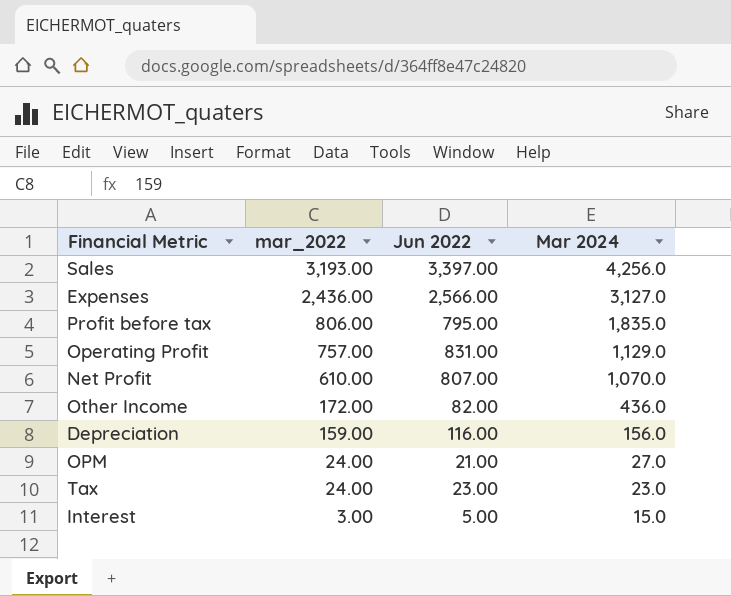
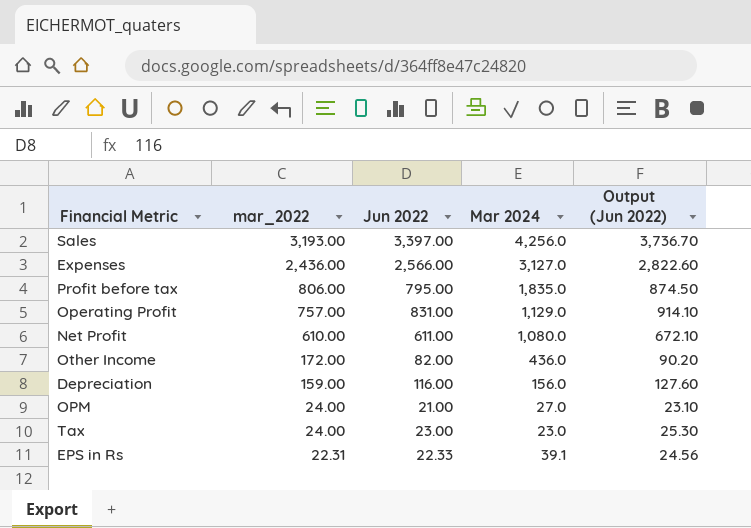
column Output (Jun 2022) | formula: none -> [Jun 2022] * 1.1
row Interest: 3.00 | 5.00 | 15.0 -> none
Net Profit | Jun 2022: 807.00 -> 611.00
Net Profit | Mar 2024: 1,070.0 -> 1,080.0
row EPS in Rs: none -> 22.31 | 22.33 | 39.1 | 24.56

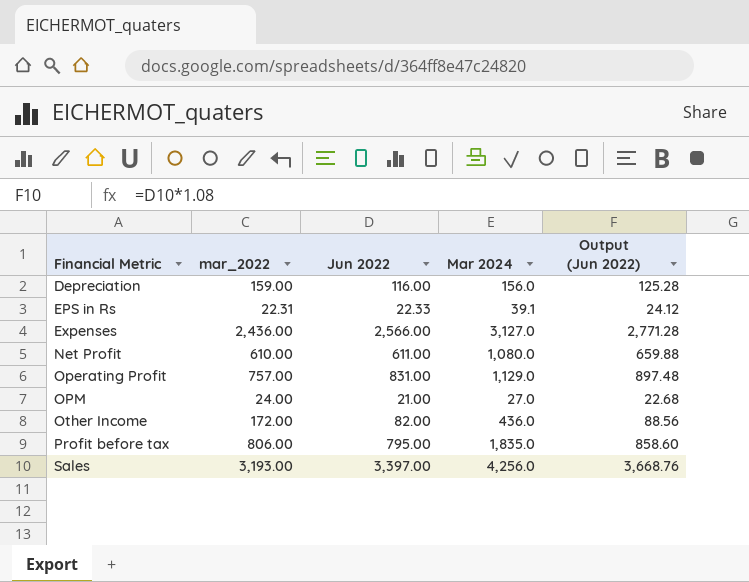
row order: mar_2022 descending -> Financial Metric ascending
column Output (Jun 2022) | formula: [Jun 2022] * 1.1 -> [Jun 2022] * 1.08
row Tax: 24.00 | 23.00 | 23.0 | 25.30 -> none

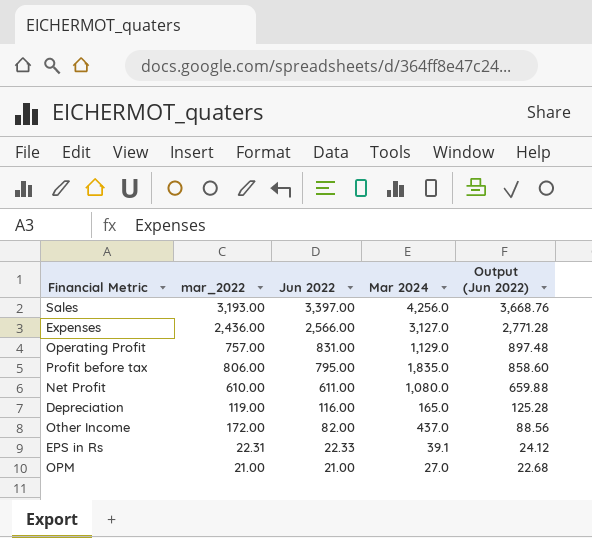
row order: Financial Metric ascending -> Jun 2022 descending
Depreciation | mar_2022: 159.00 -> 119.00
Depreciation | Mar 2024: 156.0 -> 165.0
Other Income | Mar 2024: 436.0 -> 437.0
OPM | mar_2022: 24.00 -> 21.00

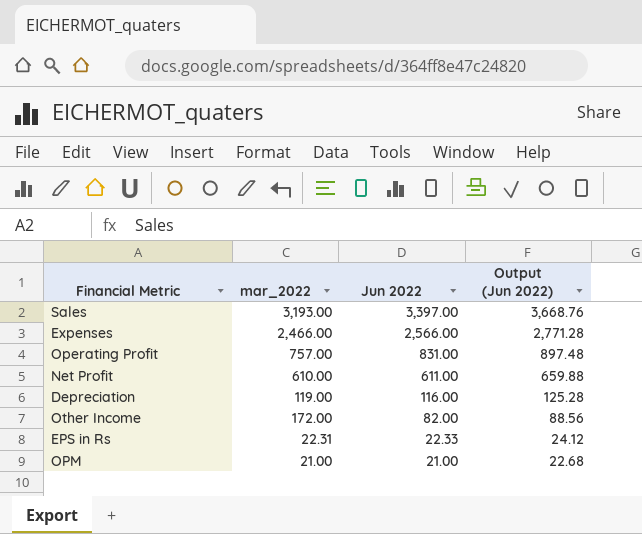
column Mar 2024 | position: 4 -> none
row Profit before tax: 806.00 | 795.00 | 1,835.0 | 858.60 -> none
Expenses | mar_2022: 2,436.00 -> 2,466.00

